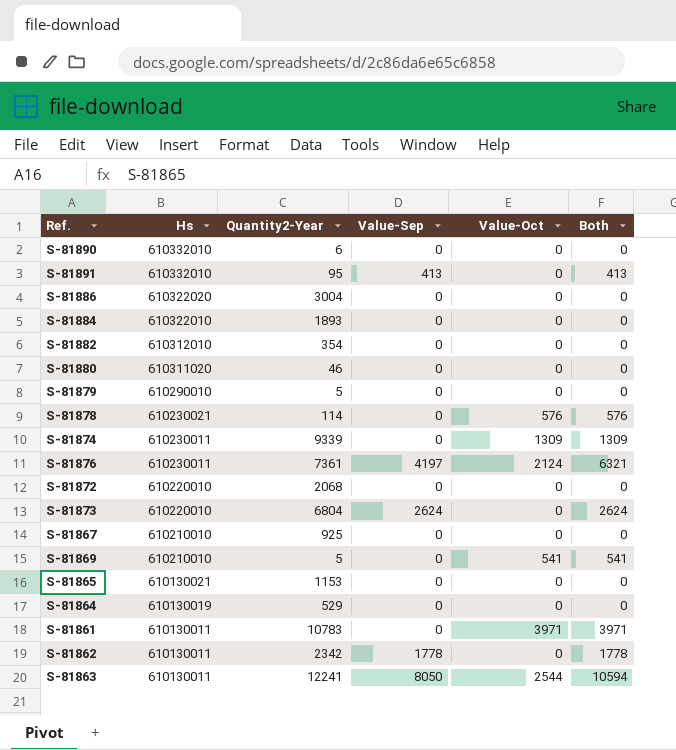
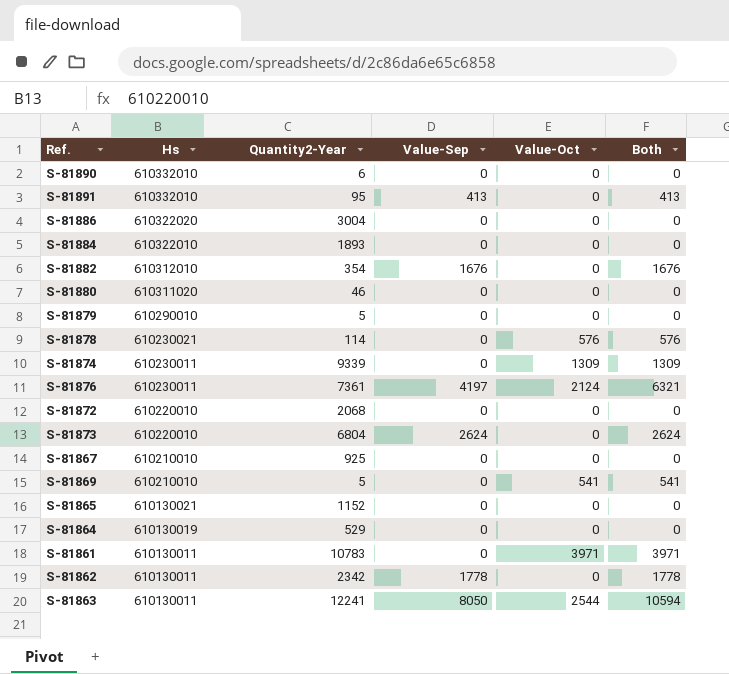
S-81882 | Value-Sep: 0 -> 1676
S-81882 | Both: 0 -> 1676
S-81865 | Quantity2-Year: 1153 -> 1152

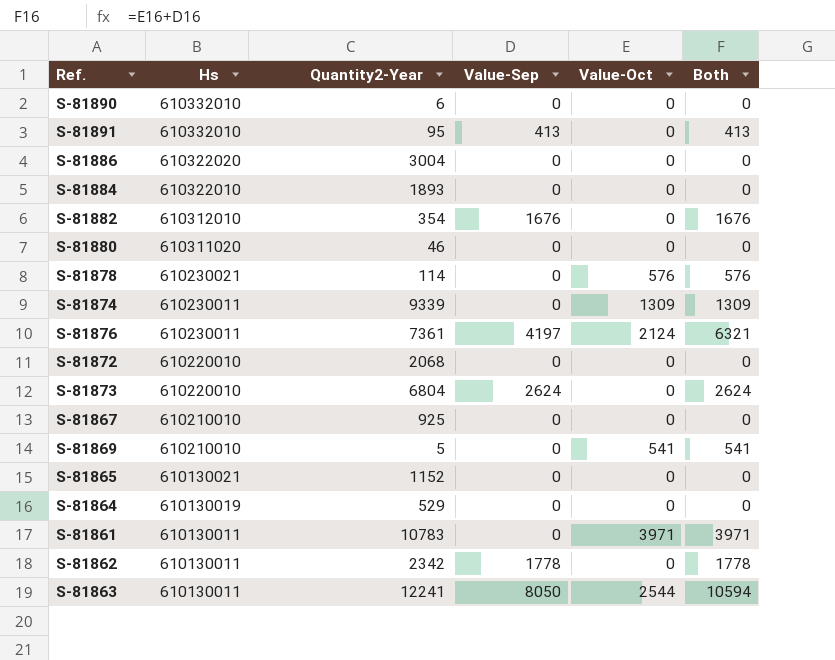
row S-81879: 610290010 | 5 | 0 | 0 | 0 -> none

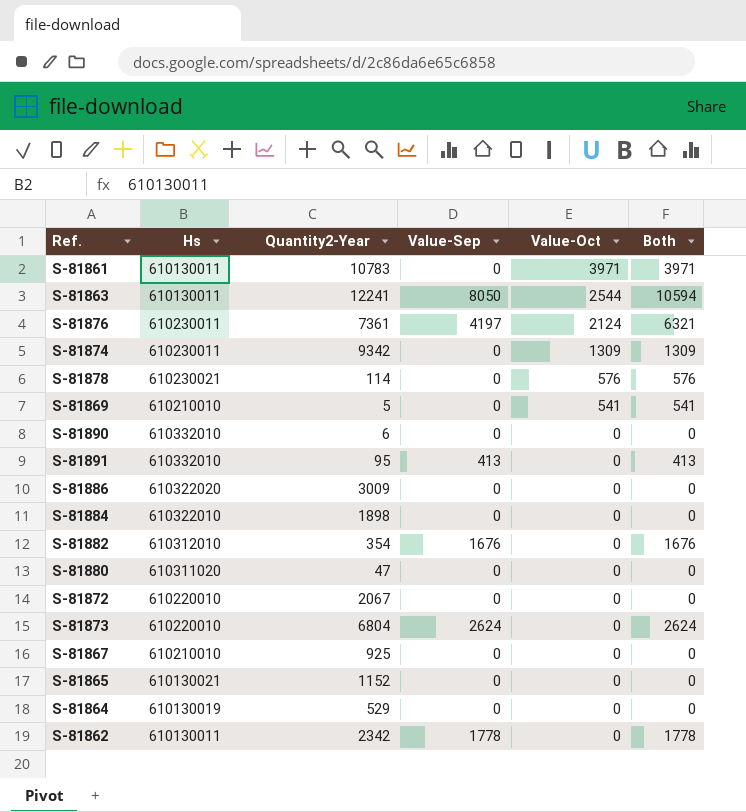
row order: Hs descending -> Value-Oct descending
S-81874 | Quantity2-Year: 9339 -> 9342
S-81886 | Quantity2-Year: 3004 -> 3009
S-81884 | Quantity2-Year: 1893 -> 1898
S-81880 | Quantity2-Year: 46 -> 47
S-81872 | Quantity2-Year: 2068 -> 2067

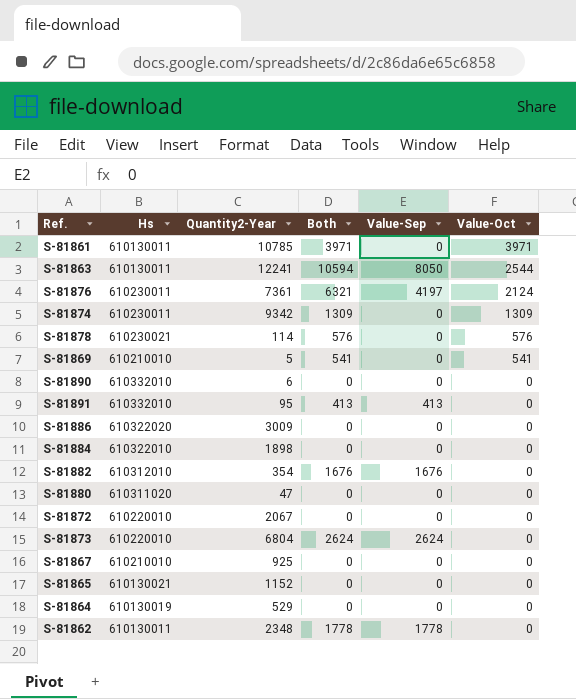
column Both | position: 6 -> 4
S-81861 | Quantity2-Year: 10783 -> 10785
S-81862 | Quantity2-Year: 2342 -> 2348

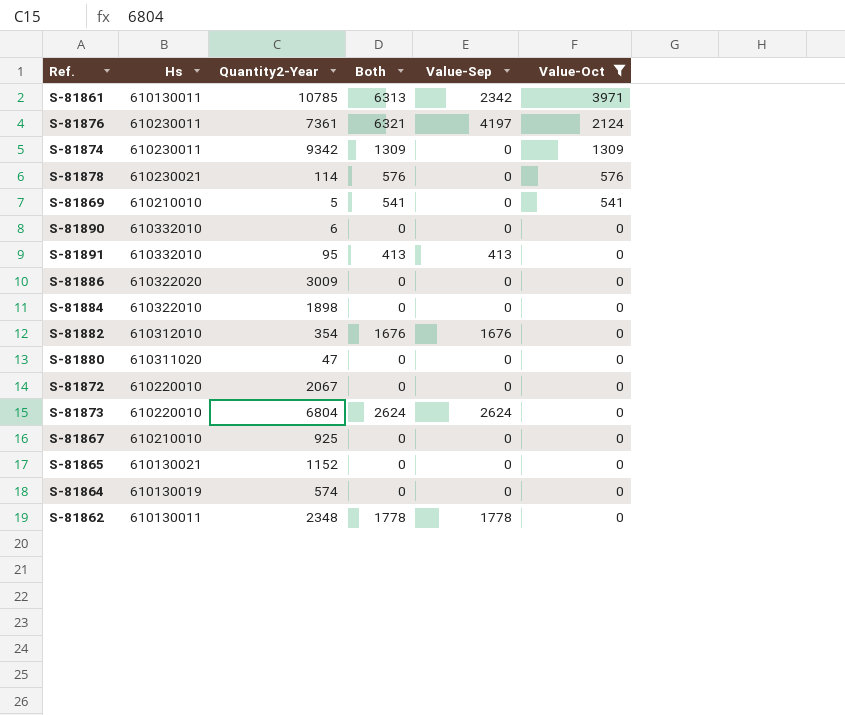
filter: none -> Value-Oct != 2544
S-81861 | Both: 3971 -> 6313
S-81861 | Value-Sep: 0 -> 2342
S-81864 | Quantity2-Year: 529 -> 574

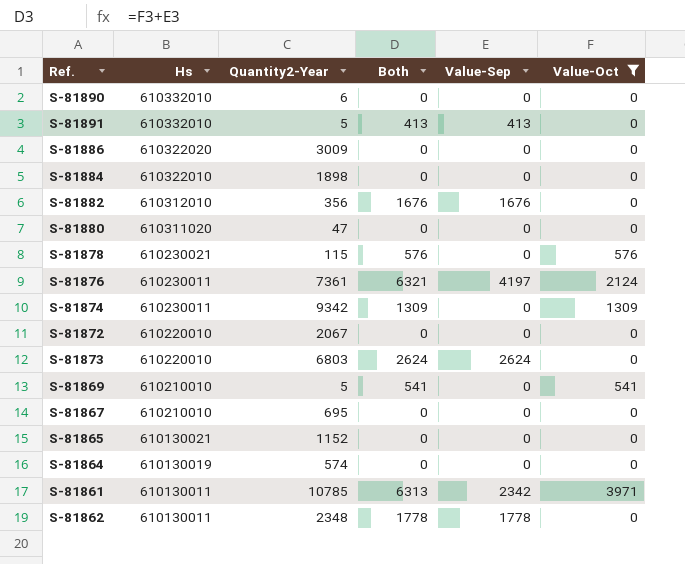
row order: Value-Oct descending -> Hs descending
S-81891 | Quantity2-Year: 95 -> 5
S-81882 | Quantity2-Year: 354 -> 356
S-81878 | Quantity2-Year: 114 -> 115
S-81873 | Quantity2-Year: 6804 -> 6803
S-81867 | Quantity2-Year: 925 -> 695

